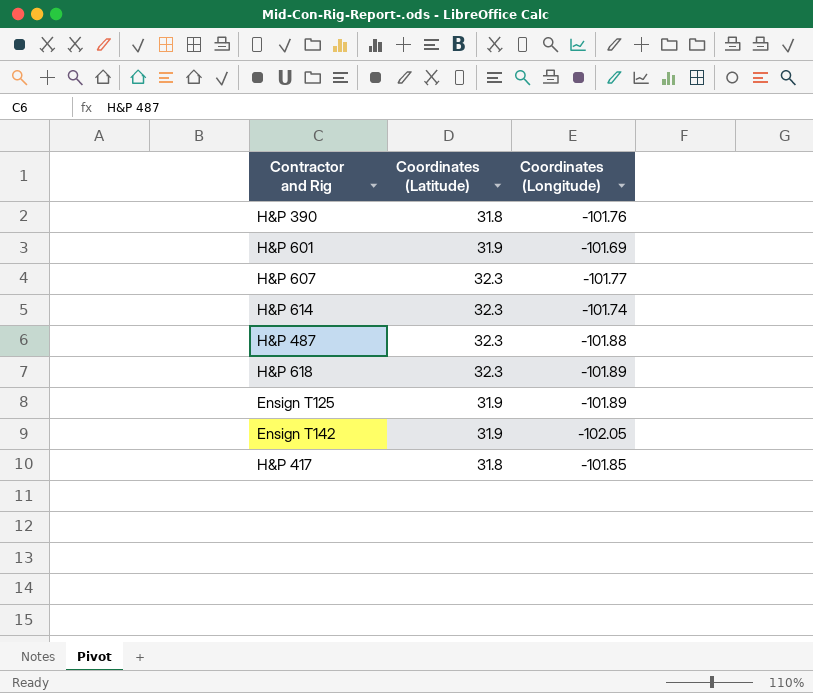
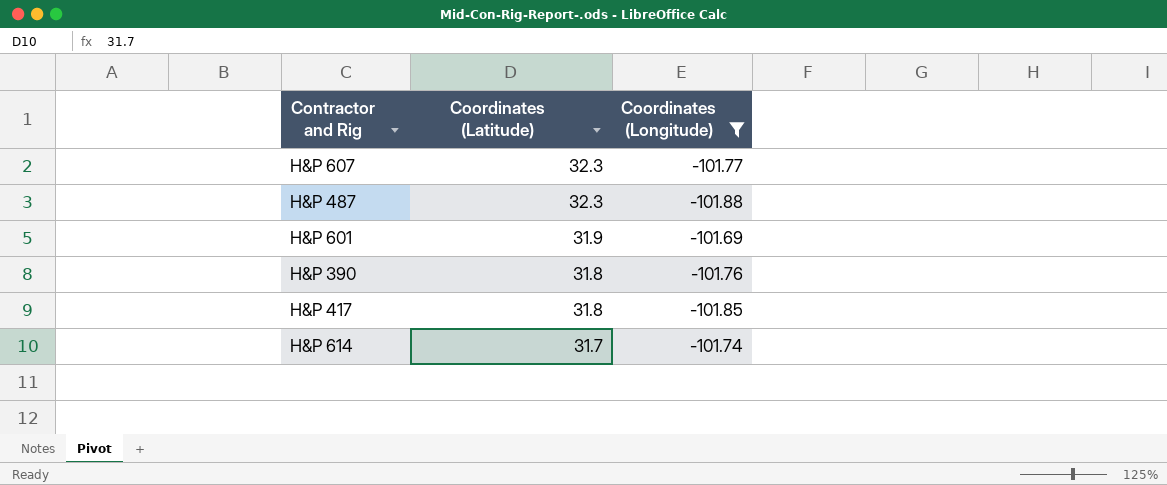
filter: none -> Coordinates (Longitude) >= -101.88
row order: none -> Coordinates (Latitude) descending
H&P 614 | Coordinates (Latitude): 32.3 -> 31.7

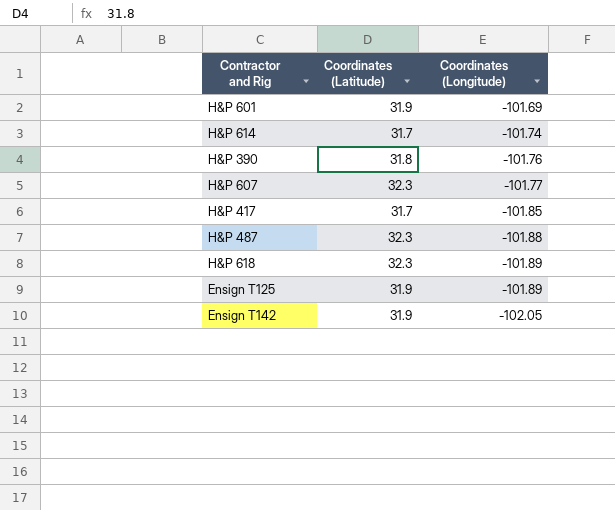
filter: Coordinates (Longitude) >= -101.88 -> none
row order: Coordinates (Latitude) descending -> Coordinates (Longitude) descending
H&P 417 | Coordinates (Latitude): 31.8 -> 31.7

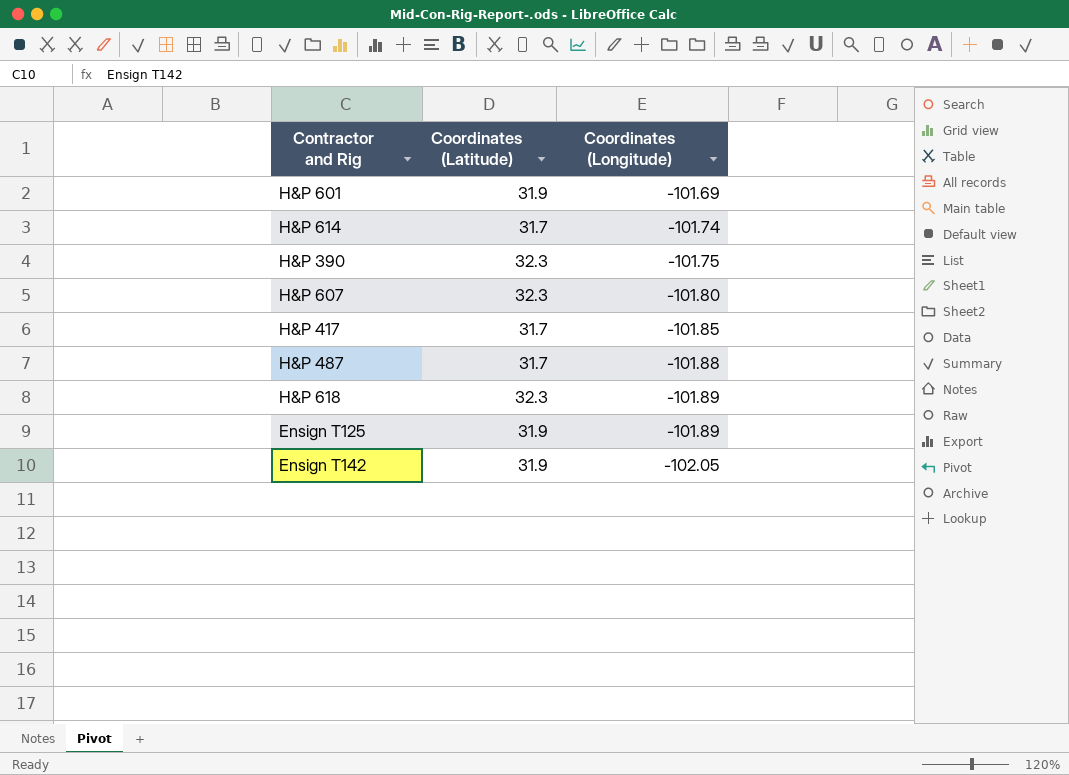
H&P 390 | Coordinates (Latitude): 31.8 -> 32.3
H&P 390 | Coordinates (Longitude): -101.76 -> -101.75
H&P 607 | Coordinates (Longitude): -101.77 -> -101.80
H&P 487 | Coordinates (Latitude): 32.3 -> 31.7

